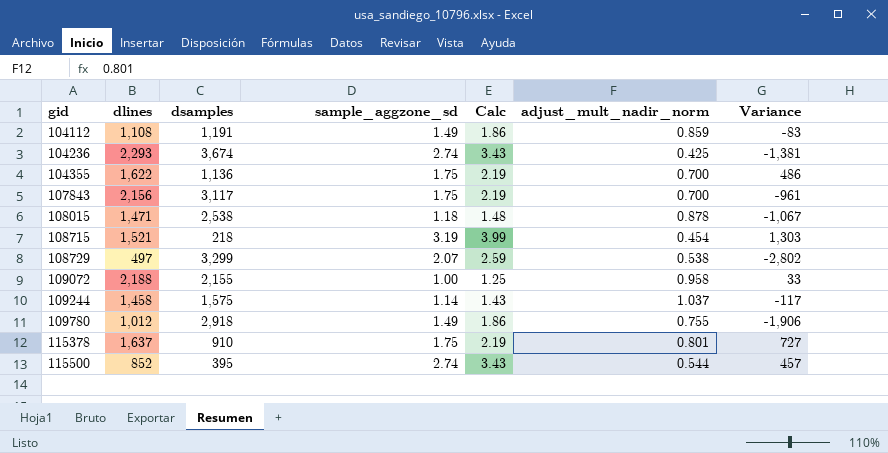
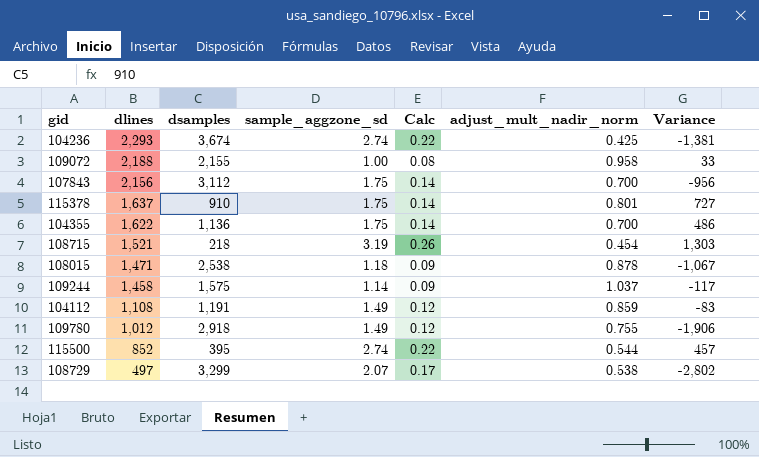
row order: gid ascending -> dlines descending
column Calc | formula: [sample_aggzone_sd] * 1.25 -> [sample_aggzone_sd] * 0.08
107843 | dsamples: 3,117 -> 3,112
107843 | Variance: -961 -> -956

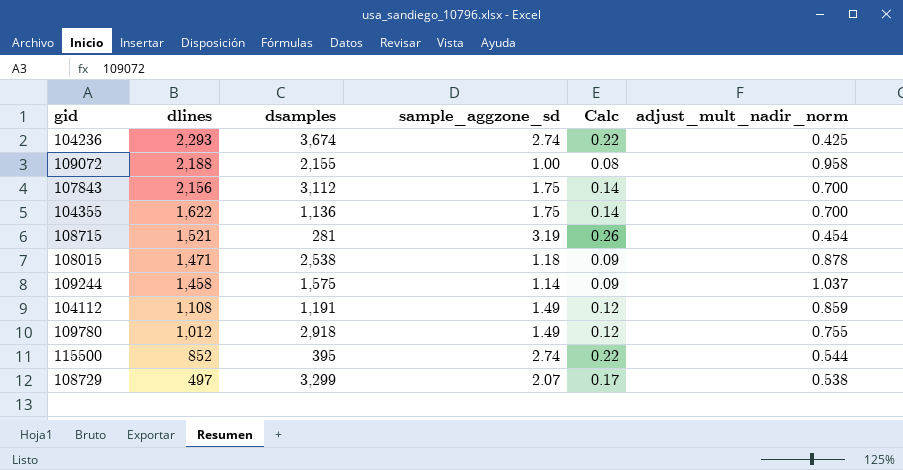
column Variance | formula: [dlines] - [dsamples] -> none
row 115378: 1,637 | 910 | 1.75 | 0.14 | 0.801 | 727 -> none
108715 | dsamples: 218 -> 281

